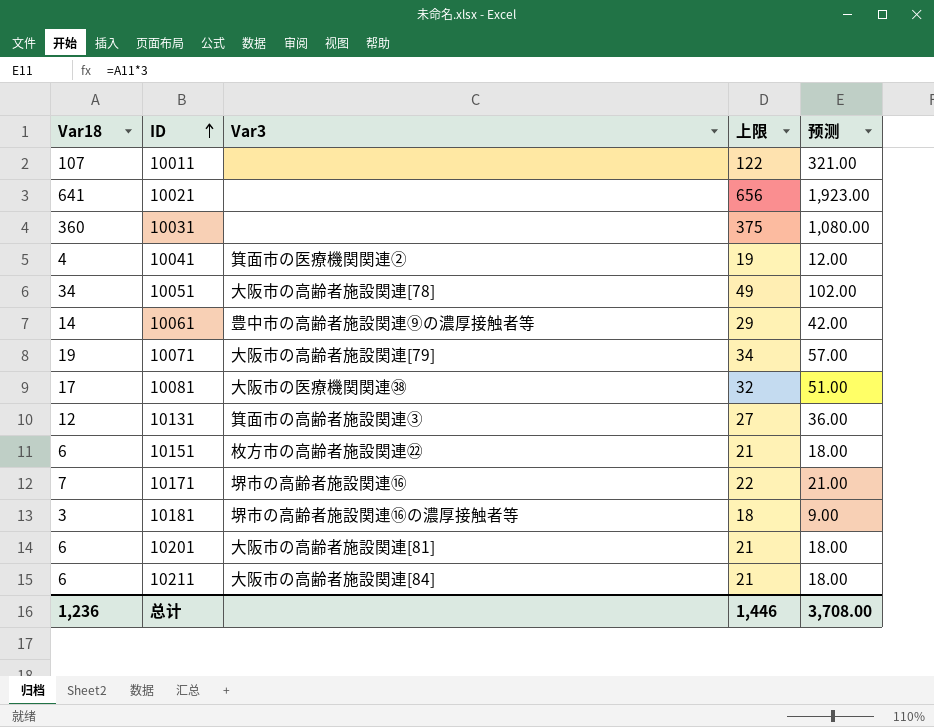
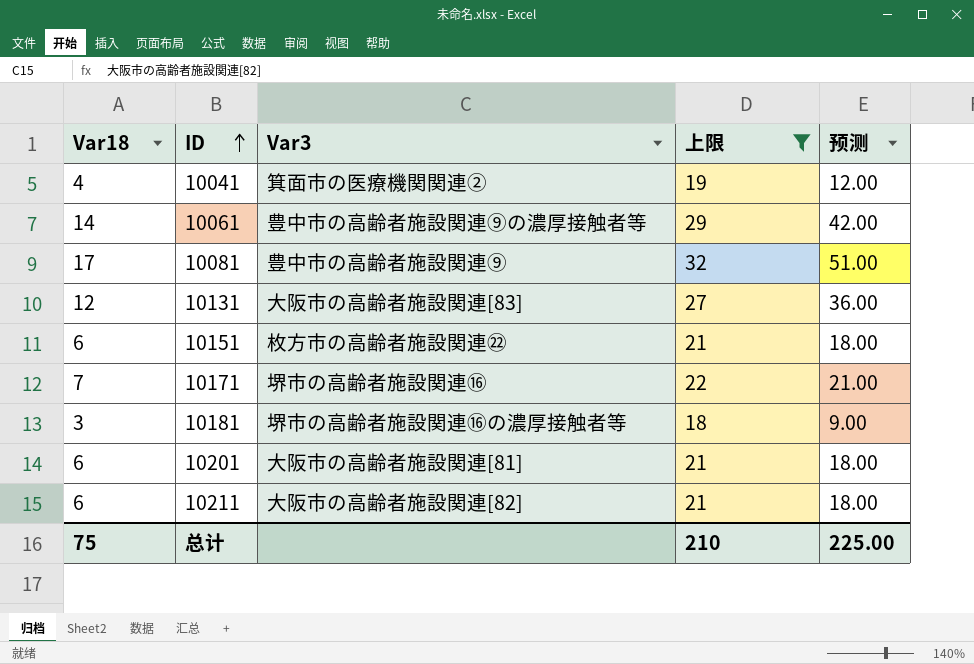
filter: none -> 上限 <= 32
10081 | Var3: 大阪市の医療機関関連㊳ -> 豊中市の高齢者施設関連⑨
10131 | Var3: 箕面市の高齢者施設関連③ -> 大阪市の高齢者施設関連[83]
10211 | Var3: 大阪市の高齢者施設関連[84] -> 大阪市の高齢者施設関連[82]
总计 | Var18: 1,236 -> 75
总计 | 上限: 1,446 -> 210
总计 | 预测: 3,708.00 -> 225.00

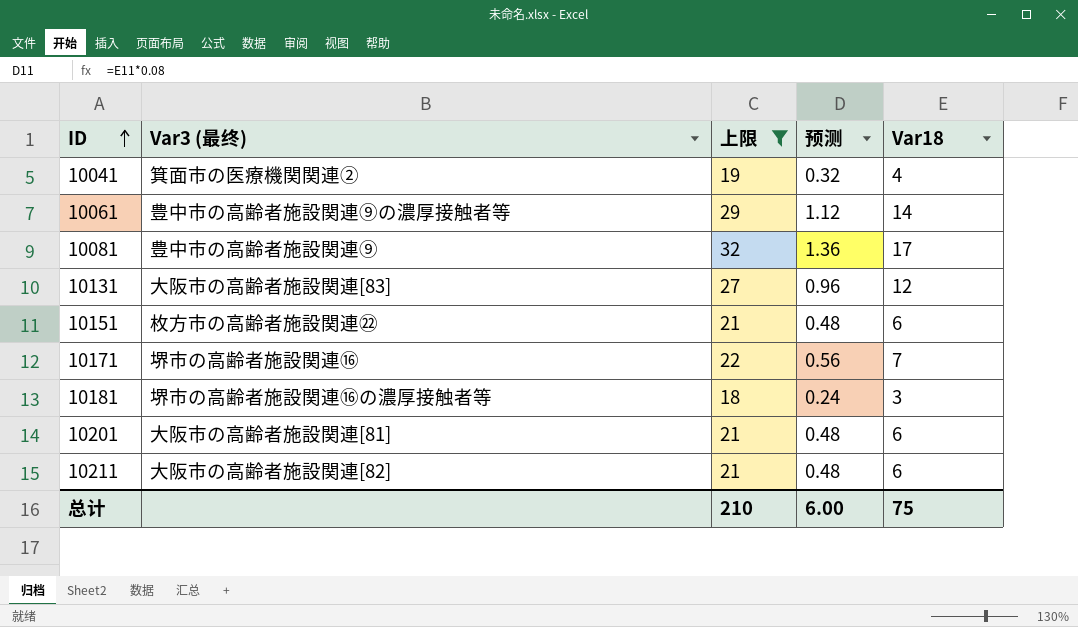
column name: Var3 -> Var3 (最终)
column 预测 | formula: [Var18] * 3 -> [Var18] * 0.08
column Var18 | position: 1 -> 5
总计 | 预测: 225.00 -> 6.00

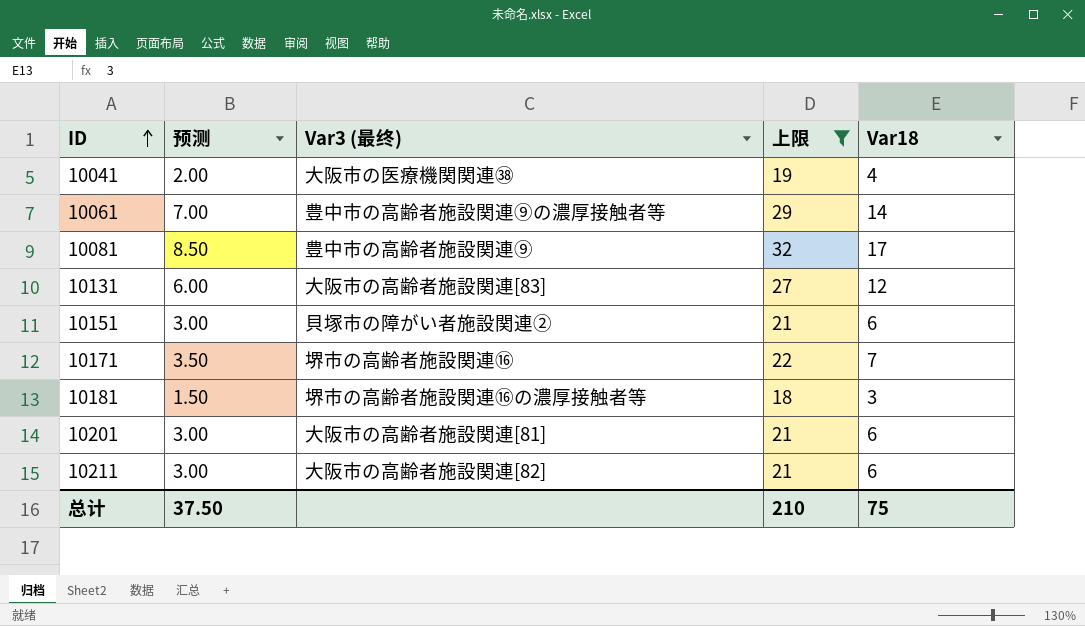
column 预测 | formula: [Var18] * 0.08 -> [Var18] * 0.5
column 预测 | position: 4 -> 2
10041 | Var3 (最终): 箕面市の医療機関関連② -> 大阪市の医療機関関連㊳
10151 | Var3 (最终): 枚方市の高齢者施設関連㉒ -> 貝塚市の障がい者施設関連②
总计 | 预测: 6.00 -> 37.50

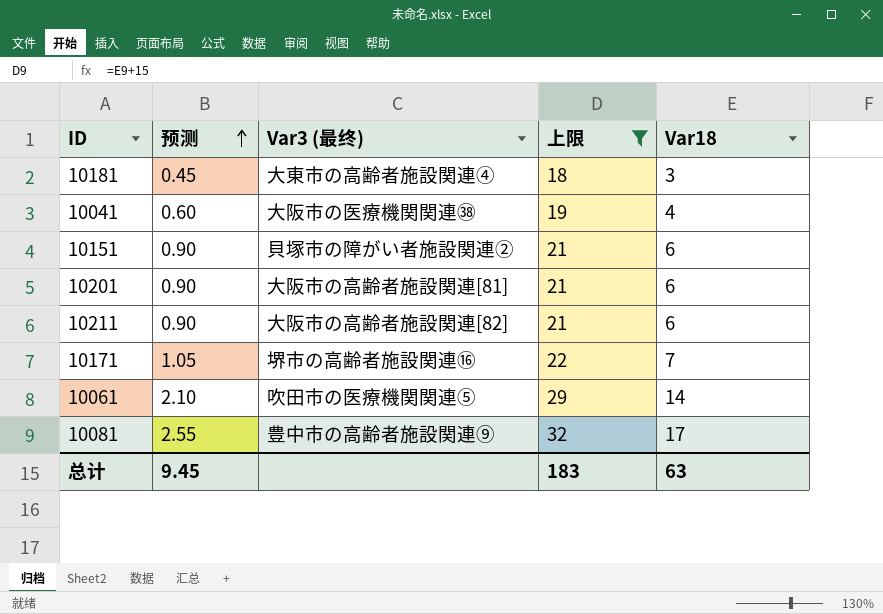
row order: ID ascending -> 预测 ascending
column 预测 | formula: [Var18] * 0.5 -> [Var18] * 0.15
row 10131: 6.00 | 大阪市の高齢者施設関連[83] | 27 | 12 -> none
10181 | Var3 (最终): 堺市の高齢者施設関連⑯の濃厚接触者等 -> 大東市の高齢者施設関連④
10061 | Var3 (最终): 豊中市の高齢者施設関連⑨の濃厚接触者等 -> 吹田市の医療機関関連⑤
总计 | 预测: 37.50 -> 9.45
总计 | 上限: 210 -> 183
总计 | Var18: 75 -> 63

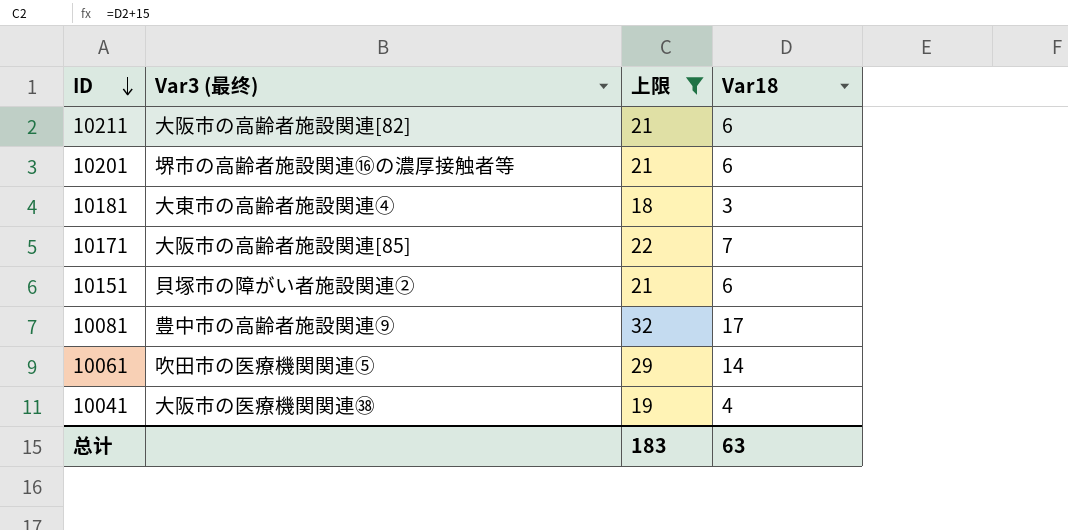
row order: 预测 ascending -> ID descending
column 预测 | formula: [Var18] * 0.15 -> none
10201 | Var3 (最终): 大阪市の高齢者施設関連[81] -> 堺市の高齢者施設関連⑯の濃厚接触者等
10171 | Var3 (最终): 堺市の高齢者施設関連⑯ -> 大阪市の高齢者施設関連[85]

